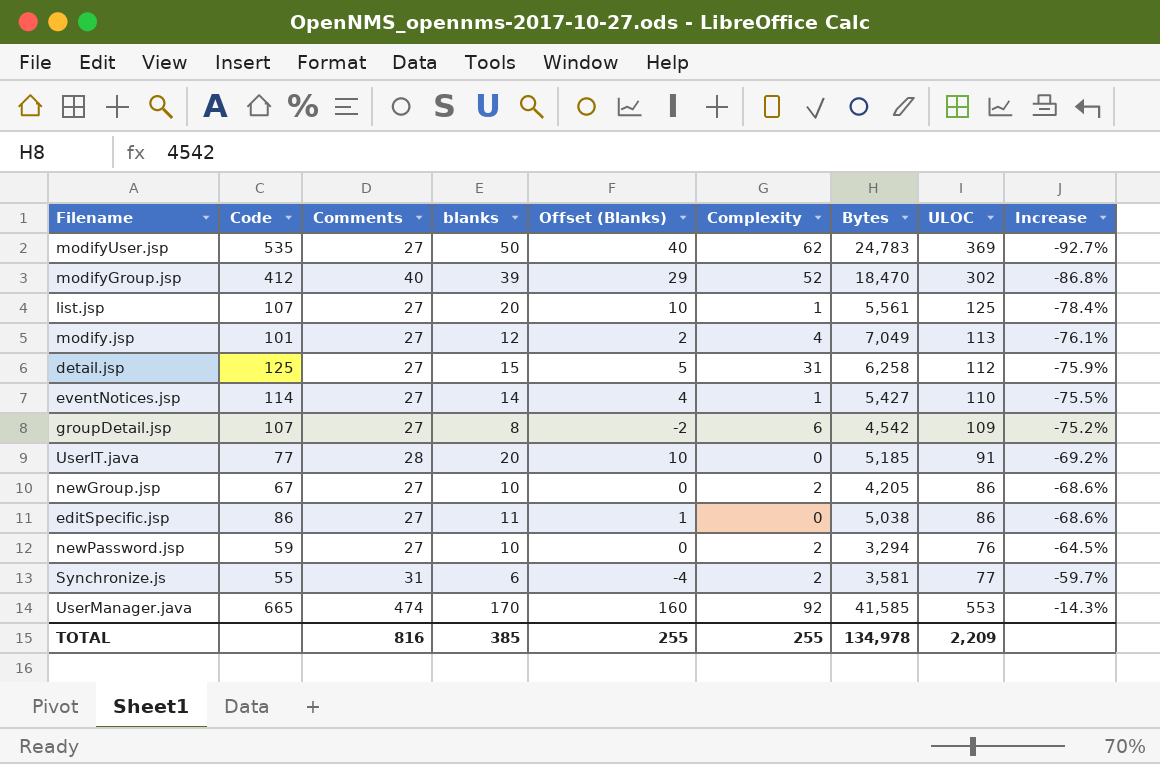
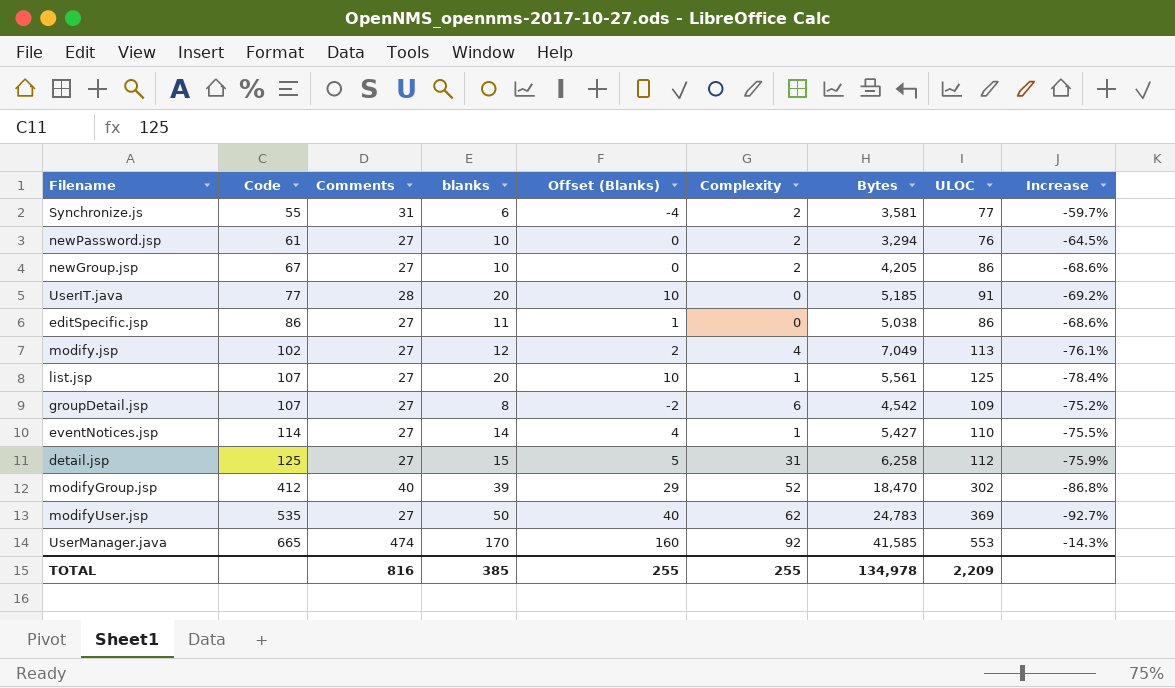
row order: Increase ascending -> Code ascending
newPassword.jsp | Code: 59 -> 61
modify.jsp | Code: 101 -> 102

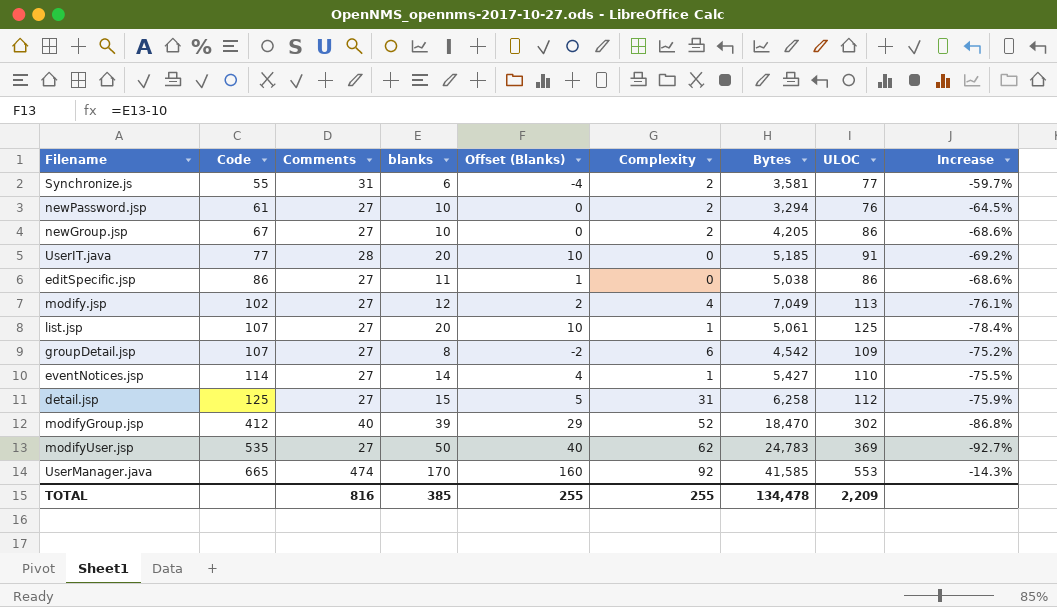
list.jsp | Bytes: 5,561 -> 5,061
TOTAL | Bytes: 134,978 -> 134,478

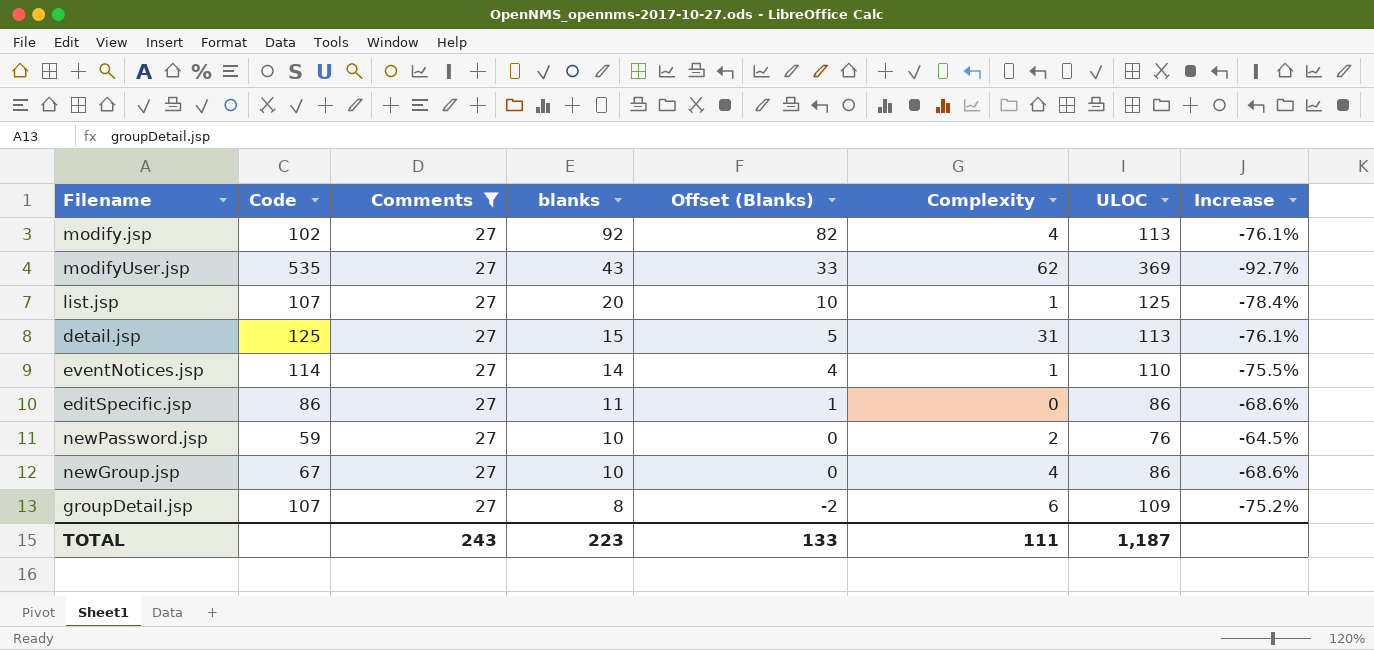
filter: none -> Comments = 27
row order: Code ascending -> blanks descending
column Bytes | position: 7 -> none
modify.jsp | blanks: 12 -> 92
modify.jsp | Offset (Blanks): 2 -> 82
modifyUser.jsp | blanks: 50 -> 43
modifyUser.jsp | Offset (Blanks): 40 -> 33
detail.jsp | ULOC: 112 -> 113
detail.jsp | Increase: -75.9% -> -76.1%
newPassword.jsp | Code: 61 -> 59
newGroup.jsp | Complexity: 2 -> 4
TOTAL | Comments: 816 -> 243
TOTAL | blanks: 385 -> 223
TOTAL | Offset (Blanks): 255 -> 133
TOTAL | Complexity: 255 -> 111
TOTAL | ULOC: 2,209 -> 1,187

